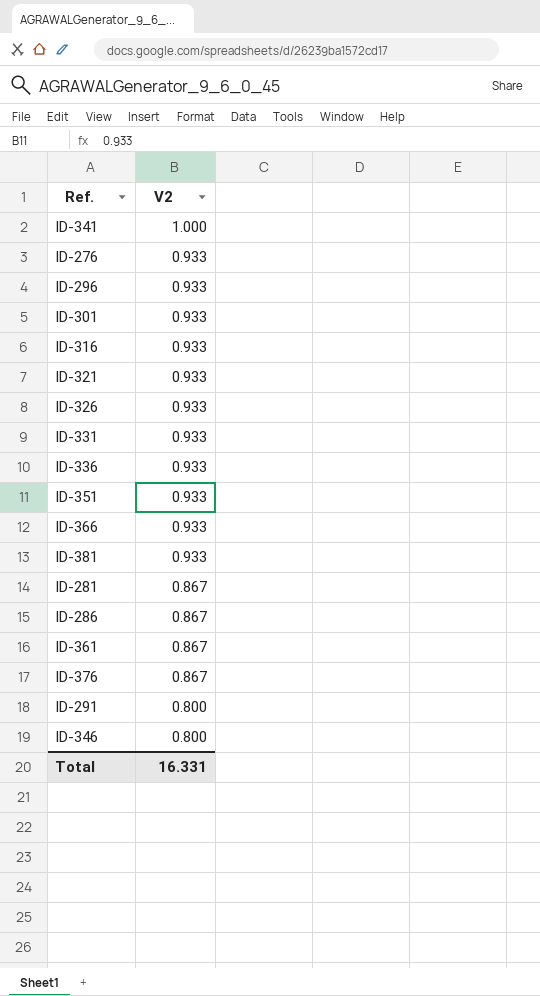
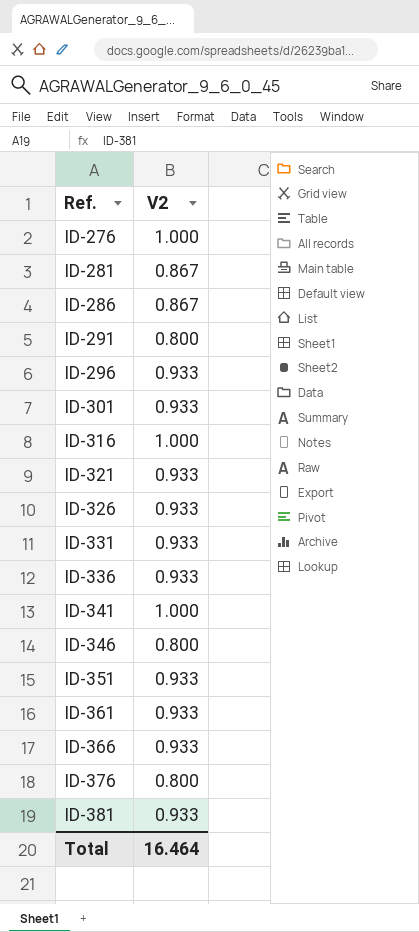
row order: V2 descending -> Ref. ascending
ID-276 | V2: 0.933 -> 1.000
ID-316 | V2: 0.933 -> 1.000
ID-361 | V2: 0.867 -> 0.933
ID-376 | V2: 0.867 -> 0.800
Total | V2: 16.331 -> 16.464

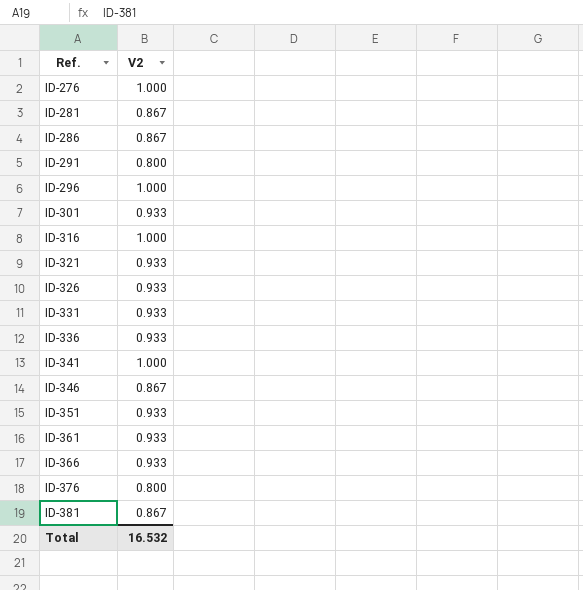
ID-296 | V2: 0.933 -> 1.000
ID-346 | V2: 0.800 -> 0.867
ID-381 | V2: 0.933 -> 0.867
Total | V2: 16.464 -> 16.532

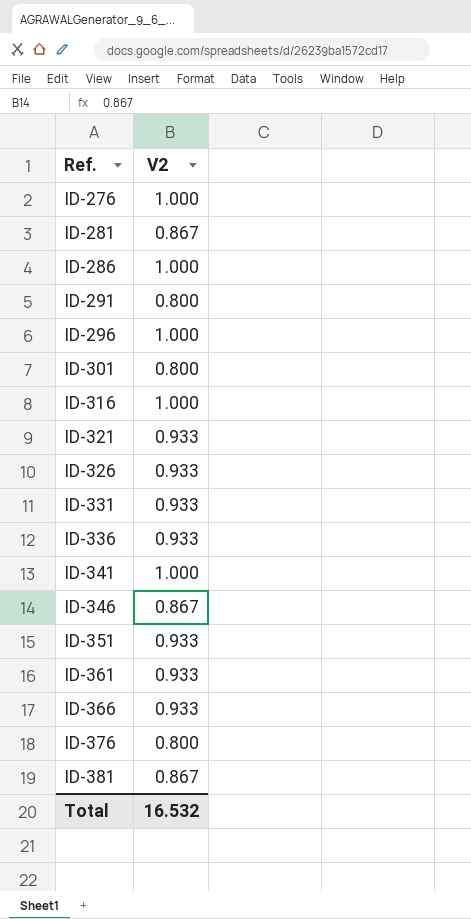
ID-286 | V2: 0.867 -> 1.000
ID-301 | V2: 0.933 -> 0.800

